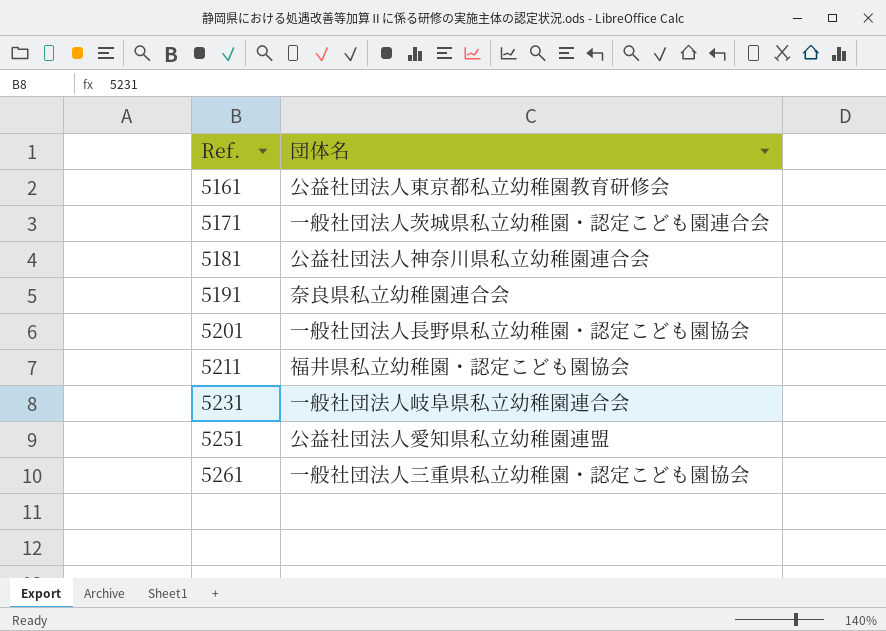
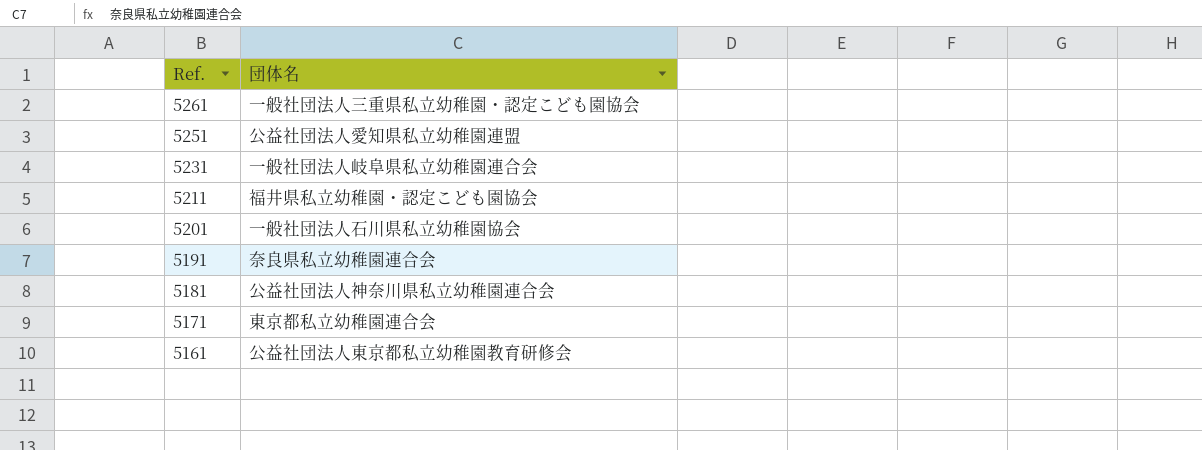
row order: Ref. ascending -> Ref. descending
5201 | 団体名: 一般社団法人長野県私立幼稚園・認定こども園協会 -> 一般社団法人石川県私立幼稚園協会
5171 | 団体名: 一般社団法人茨城県私立幼稚園・認定こども園連合会 -> 東京都私立幼稚園連合会

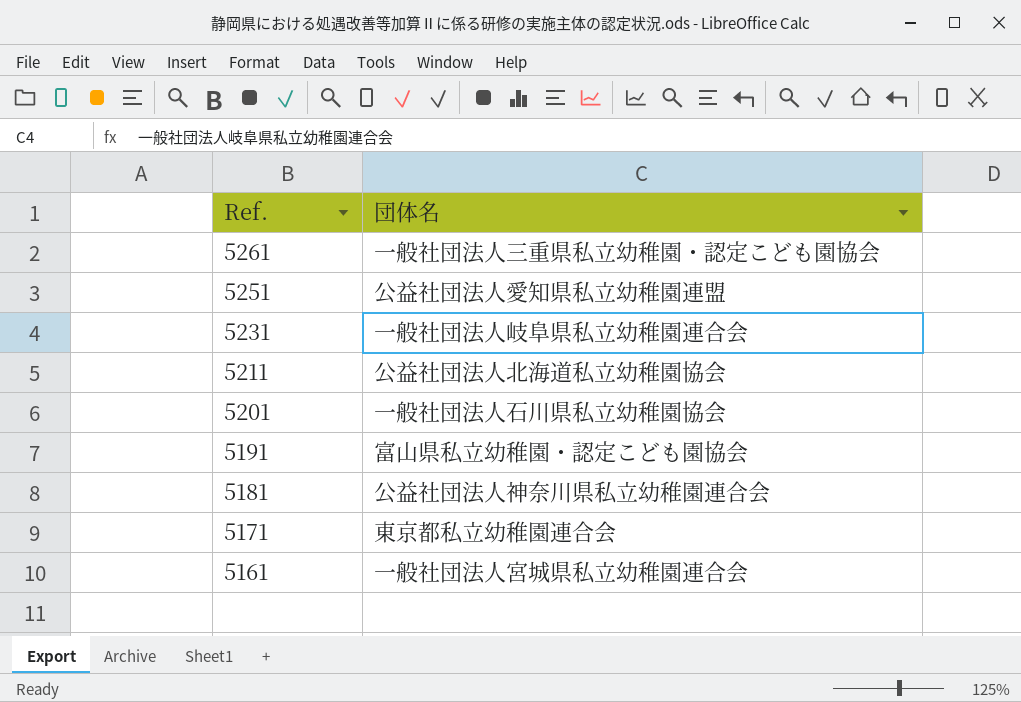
5211 | 団体名: 福井県私立幼稚園・認定こども園協会 -> 公益社団法人北海道私立幼稚園協会
5191 | 団体名: 奈良県私立幼稚園連合会 -> 富山県私立幼稚園・認定こども園協会
5161 | 団体名: 公益社団法人東京都私立幼稚園教育研修会 -> 一般社団法人宮城県私立幼稚園連合会

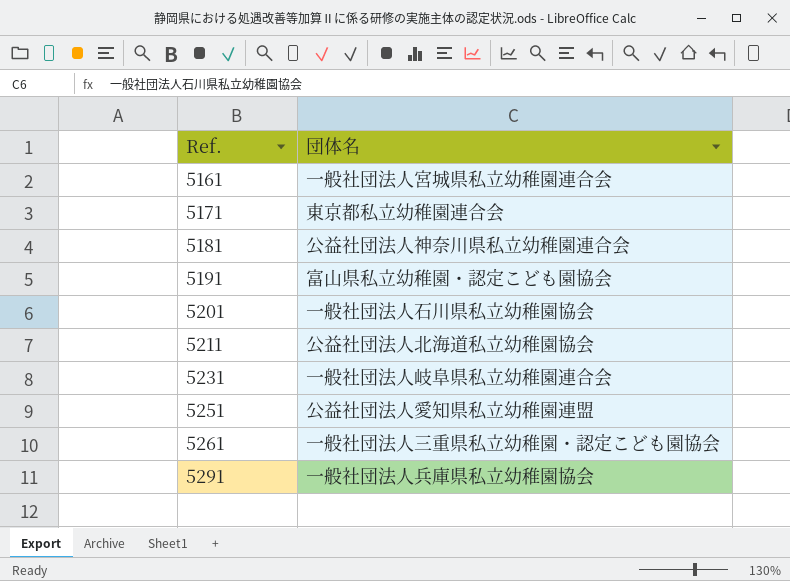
row order: Ref. descending -> Ref. ascending
row 5291: none -> 一般社団法人兵庫県私立幼稚園協会

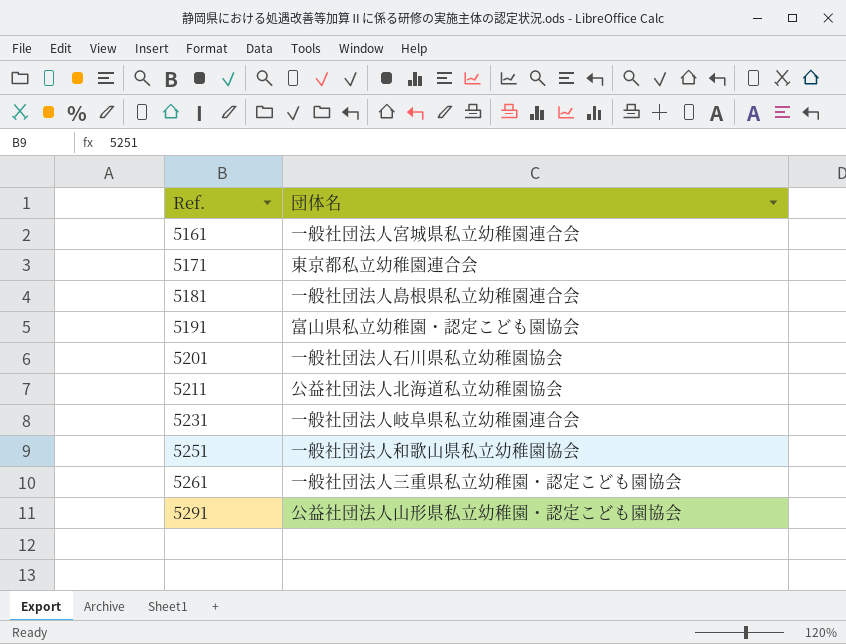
5181 | 団体名: 公益社団法人神奈川県私立幼稚園連合会 -> 一般社団法人島根県私立幼稚園連合会
5251 | 団体名: 公益社団法人愛知県私立幼稚園連盟 -> 一般社団法人和歌山県私立幼稚園協会
5291 | 団体名: 一般社団法人兵庫県私立幼稚園協会 -> 公益社団法人山形県私立幼稚園・認定こども園協会

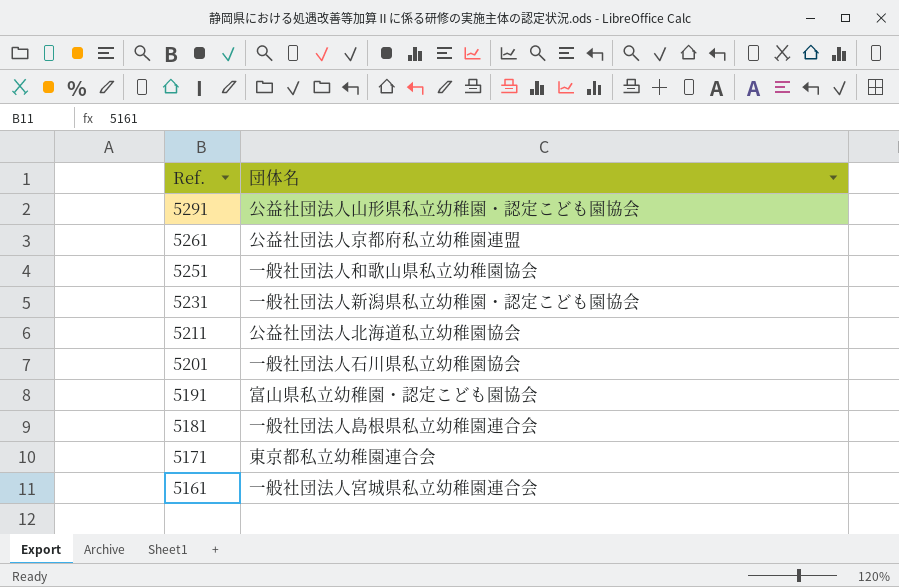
row order: Ref. ascending -> Ref. descending
5261 | 団体名: 一般社団法人三重県私立幼稚園・認定こども園協会 -> 公益社団法人京都府私立幼稚園連盟
5231 | 団体名: 一般社団法人岐阜県私立幼稚園連合会 -> 一般社団法人新潟県私立幼稚園・認定こども園協会

